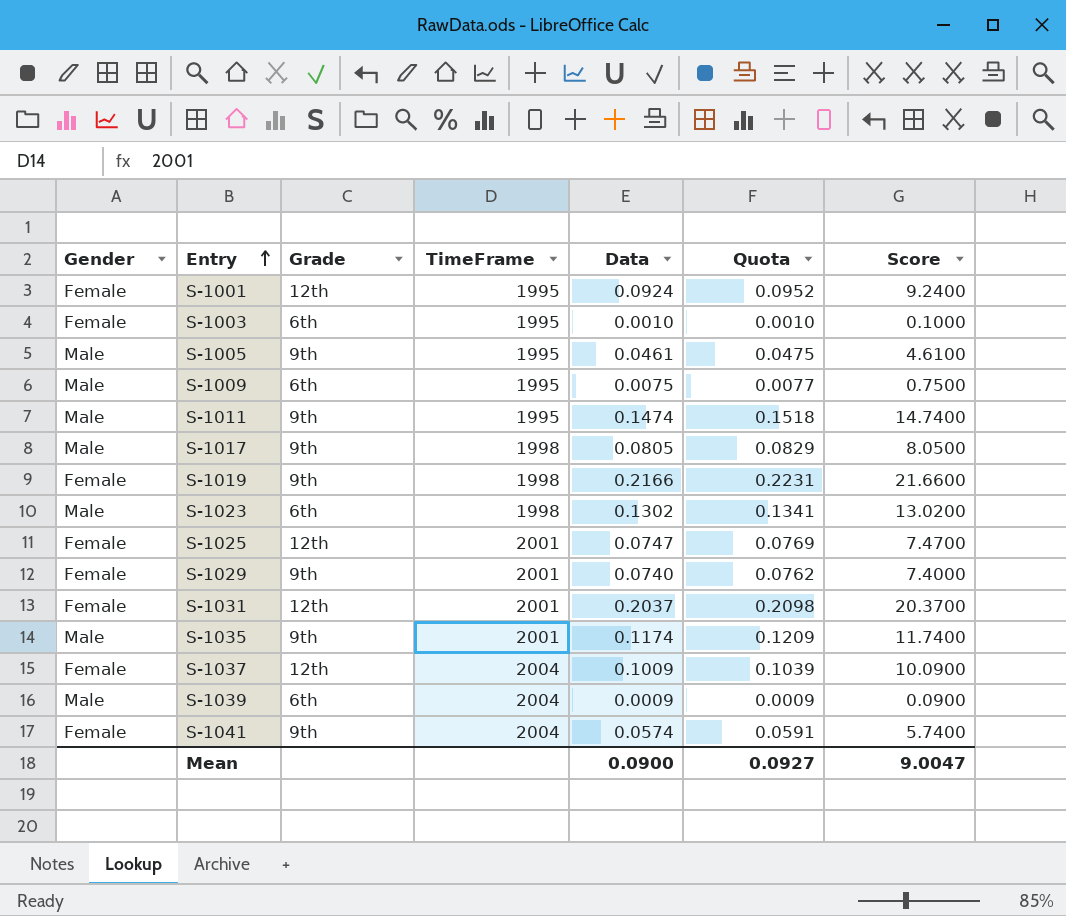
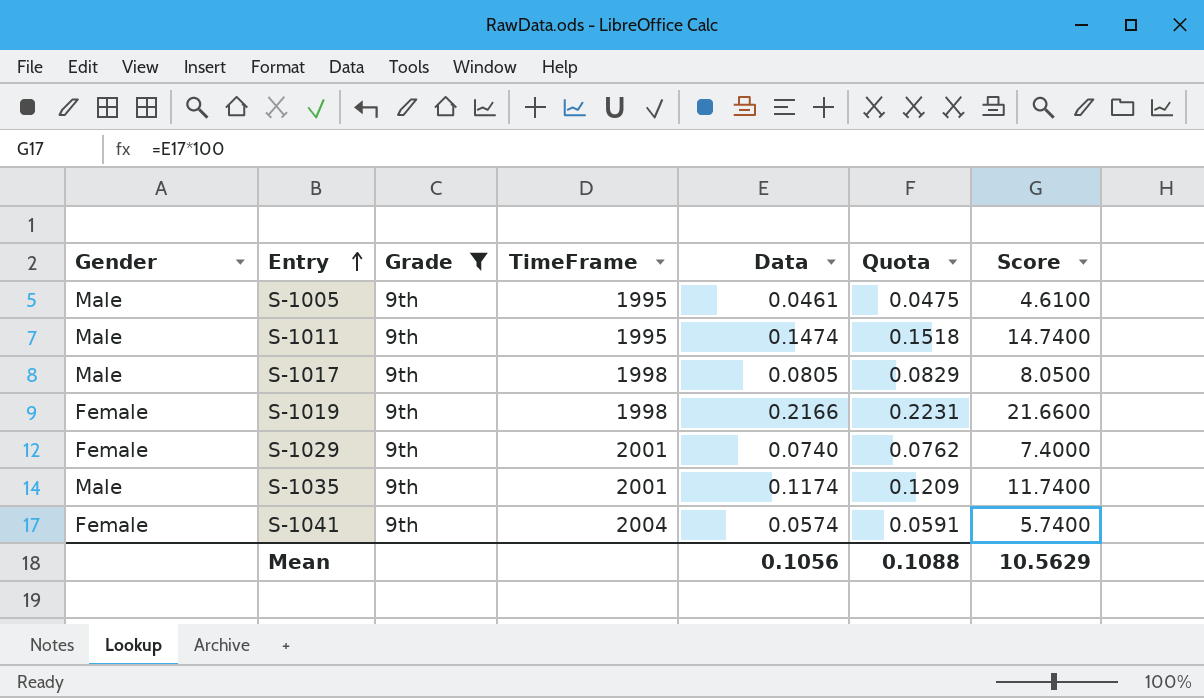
filter: none -> Grade = 9th
Mean | Data: 0.0900 -> 0.1056
Mean | Quota: 0.0927 -> 0.1088
Mean | Score: 9.0047 -> 10.5629

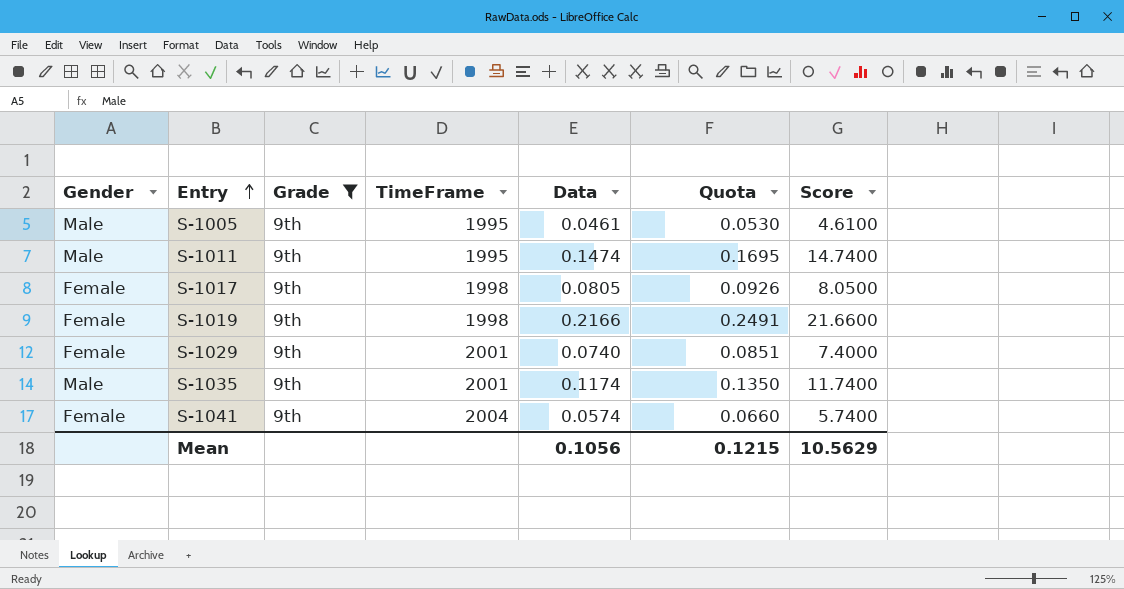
column Quota | formula: [Data] * 1.03 -> [Data] * 1.15
S-1017 | Gender: Male -> Female
Mean | Quota: 0.1088 -> 0.1215

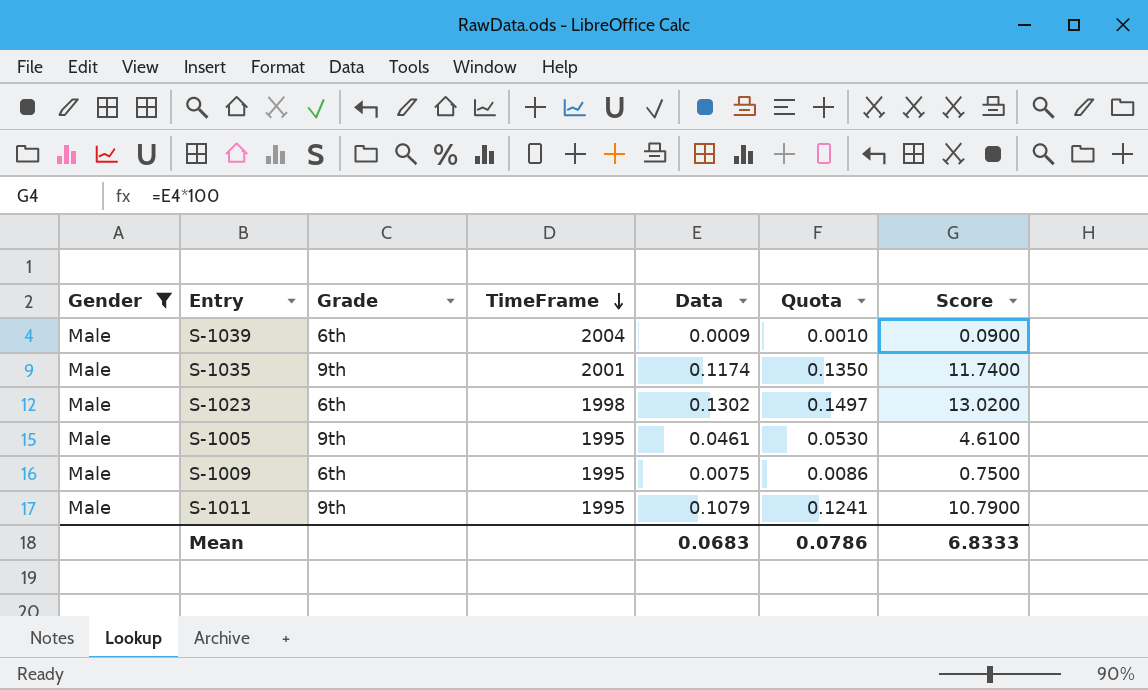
filter: Grade = 9th -> Gender = Male
row order: Entry ascending -> TimeFrame descending
S-1011 | Data: 0.1474 -> 0.1079
S-1011 | Quota: 0.1695 -> 0.1241
S-1011 | Score: 14.7400 -> 10.7900
Mean | Data: 0.1056 -> 0.0683
Mean | Quota: 0.1215 -> 0.0786
Mean | Score: 10.5629 -> 6.8333

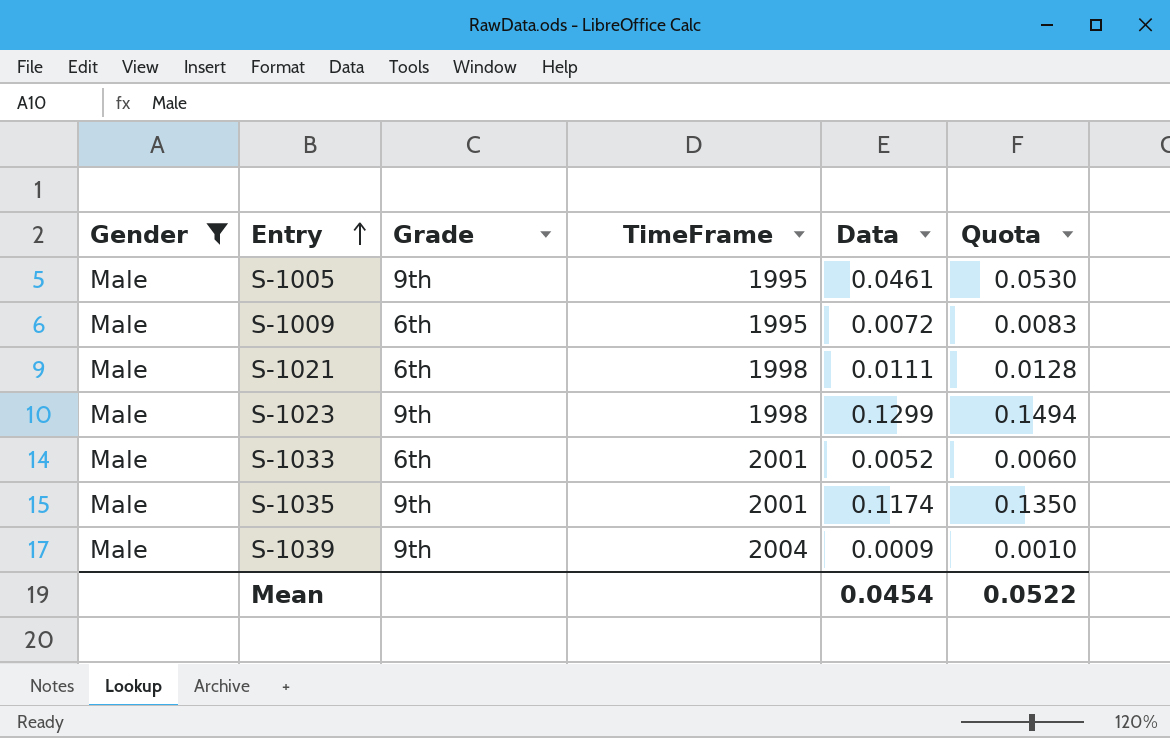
row order: TimeFrame descending -> Entry ascending
column Score | formula: [Data] * 100 -> none
row S-1011: Male | 9th | 1995 | 0.1079 | 0.1241 | 10.7900 -> none
S-1009 | Data: 0.0075 -> 0.0072
S-1009 | Quota: 0.0086 -> 0.0083
row S-1021: none -> Male | 6th | 1998 | 0.0111 | 0.0128
S-1023 | Grade: 6th -> 9th
S-1023 | Data: 0.1302 -> 0.1299
S-1023 | Quota: 0.1497 -> 0.1494
row S-1033: none -> Male | 6th | 2001 | 0.0052 | 0.0060
S-1039 | Grade: 6th -> 9th
Mean | Data: 0.0683 -> 0.0454
Mean | Quota: 0.0786 -> 0.0522

